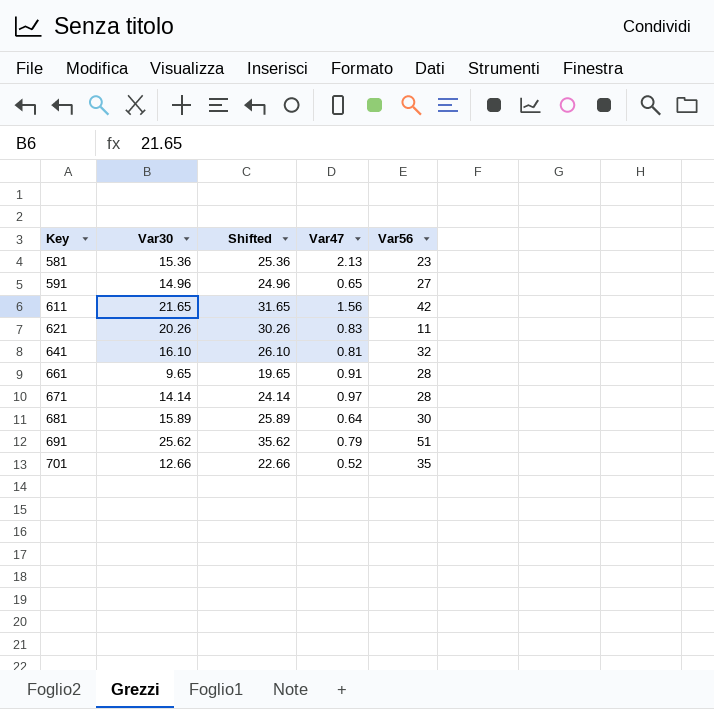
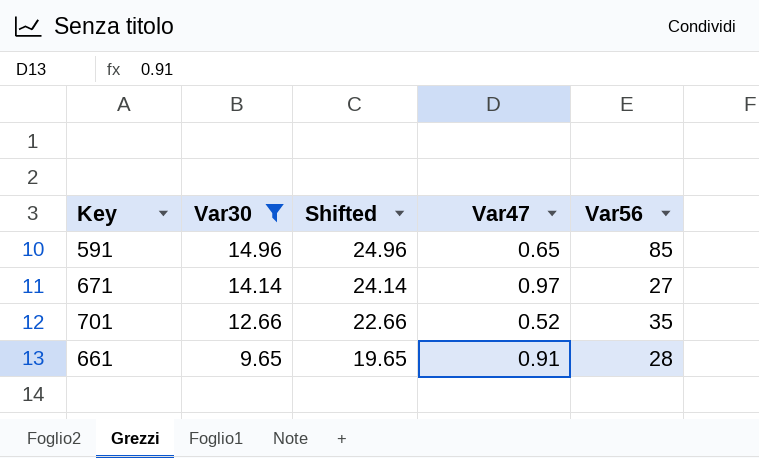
filter: none -> Var30 <= 14.96
row order: Key ascending -> Var30 descending
591 | Var56: 27 -> 85
671 | Var56: 28 -> 27

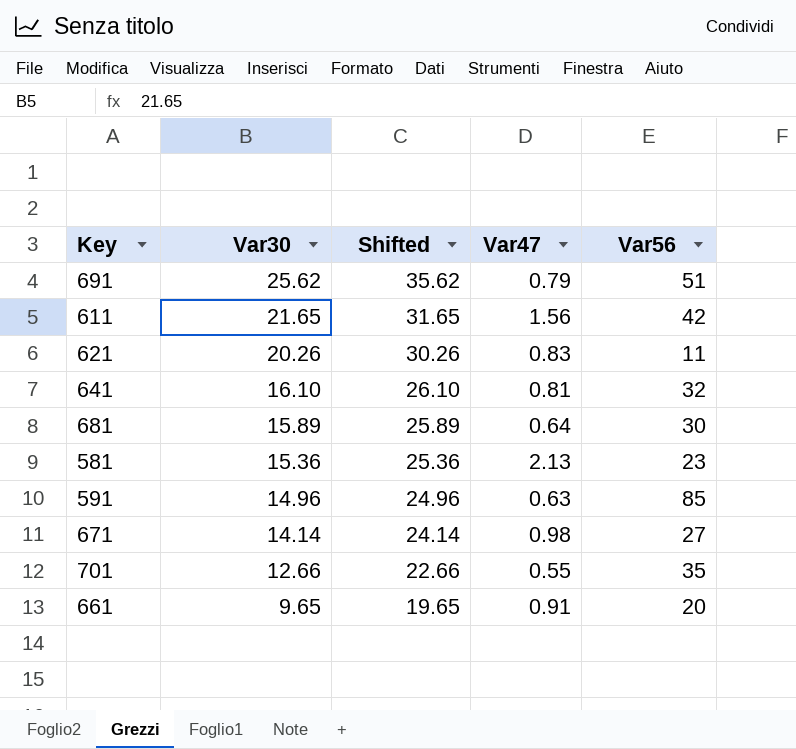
filter: Var30 <= 14.96 -> none
591 | Var47: 0.65 -> 0.63
671 | Var47: 0.97 -> 0.98
701 | Var47: 0.52 -> 0.55
661 | Var56: 28 -> 20

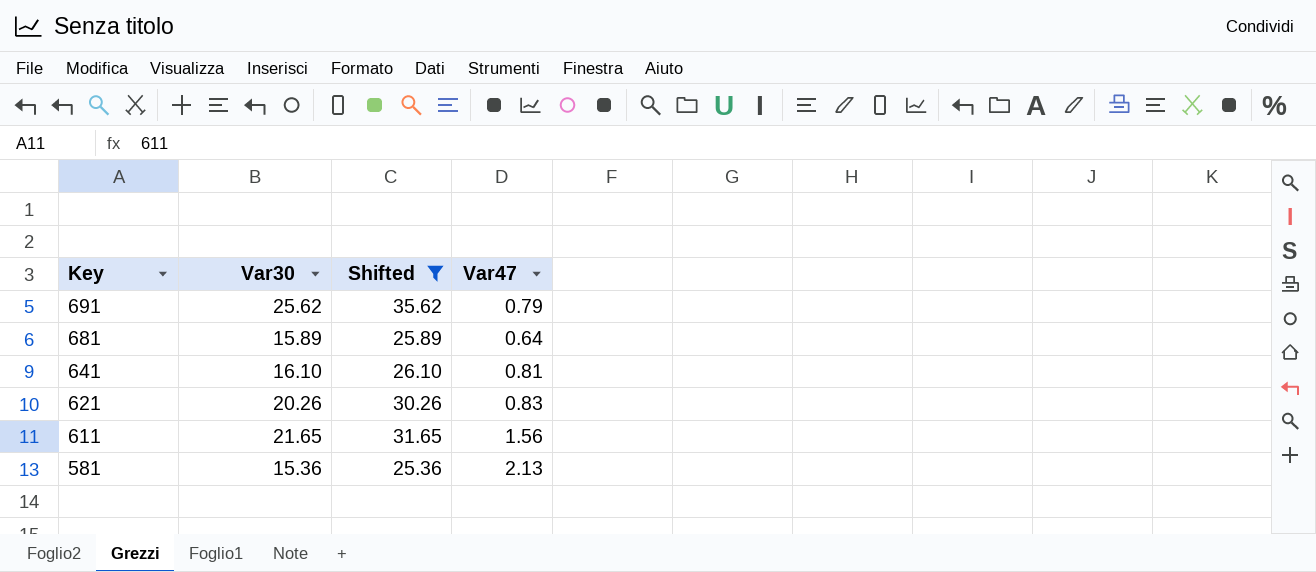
filter: none -> Shifted >= 25.36
row order: Var30 descending -> Key descending
column Var56 | position: 5 -> none

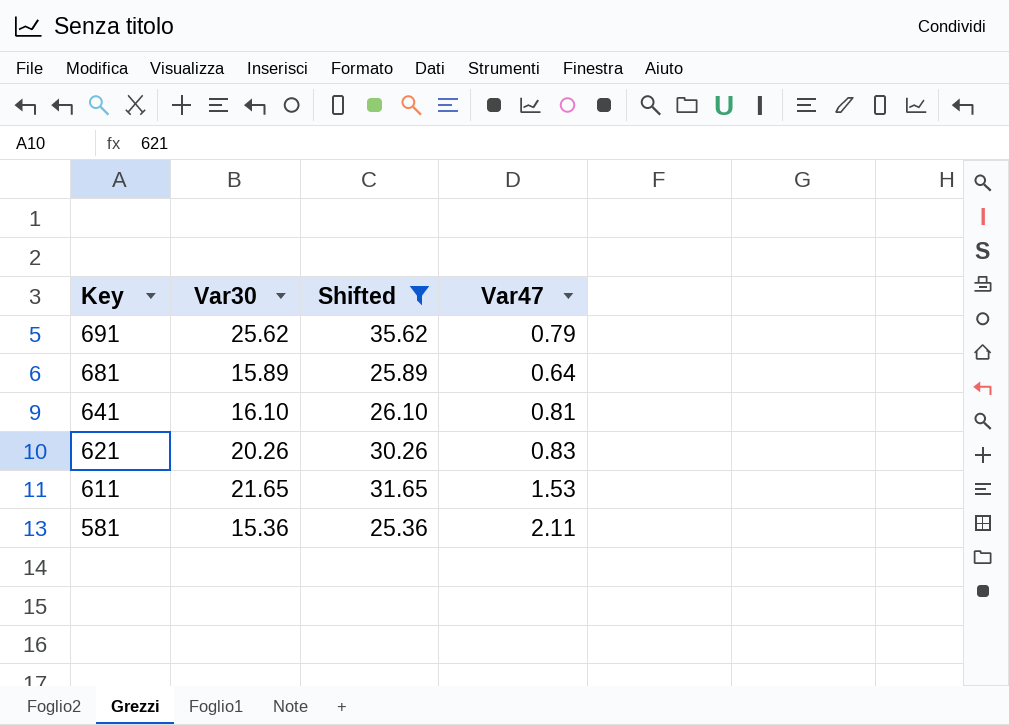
611 | Var47: 1.56 -> 1.53
581 | Var47: 2.13 -> 2.11

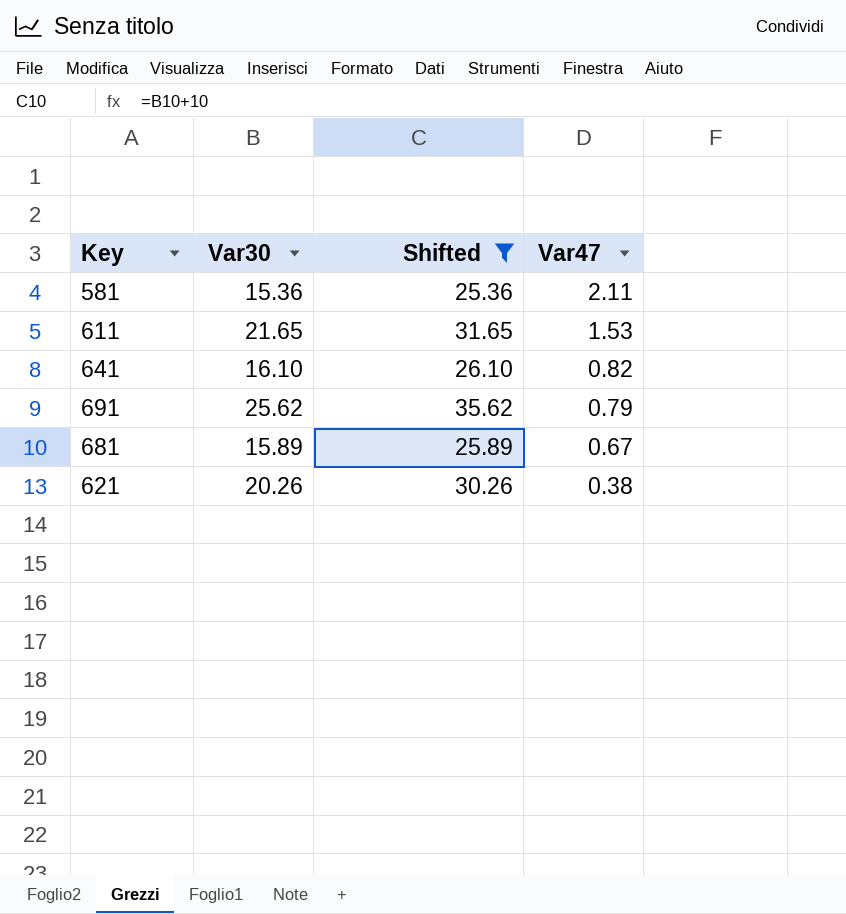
row order: Key descending -> Var47 descending
641 | Var47: 0.81 -> 0.82
681 | Var47: 0.64 -> 0.67
621 | Var47: 0.83 -> 0.38

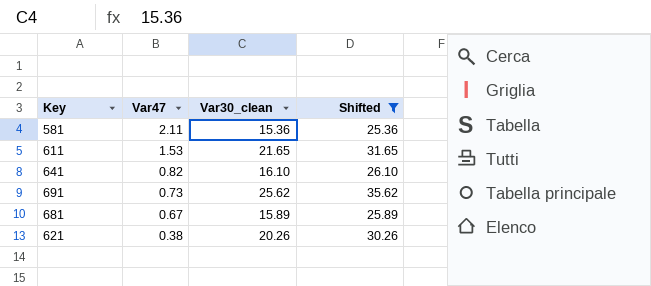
column Var47 | position: 4 -> 2
column name: Var30 -> Var30_clean
691 | Var47: 0.79 -> 0.73

